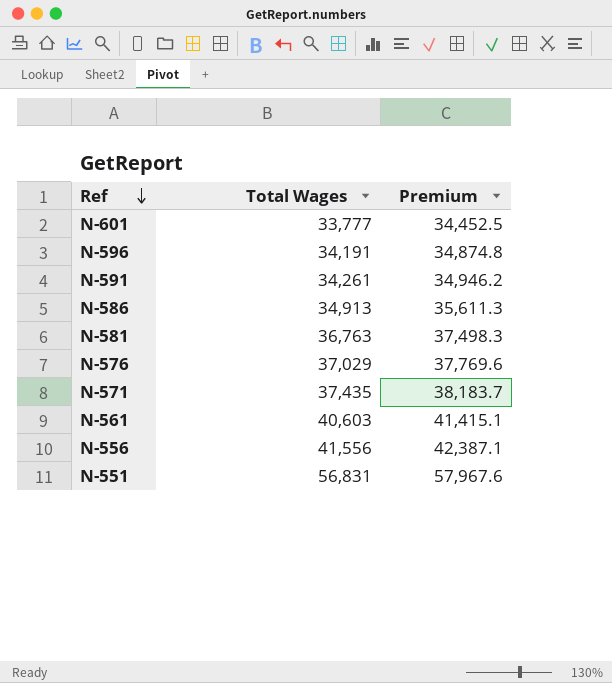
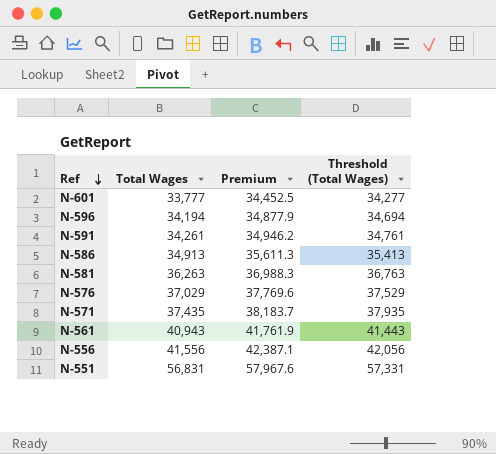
column Threshold (Total Wages) | formula: none -> [Total Wages] + 500
N-596 | Total Wages: 34,191 -> 34,194
N-596 | Premium: 34,874.8 -> 34,877.9
N-581 | Total Wages: 36,763 -> 36,263
N-581 | Premium: 37,498.3 -> 36,988.3
N-561 | Total Wages: 40,603 -> 40,943
N-561 | Premium: 41,415.1 -> 41,761.9

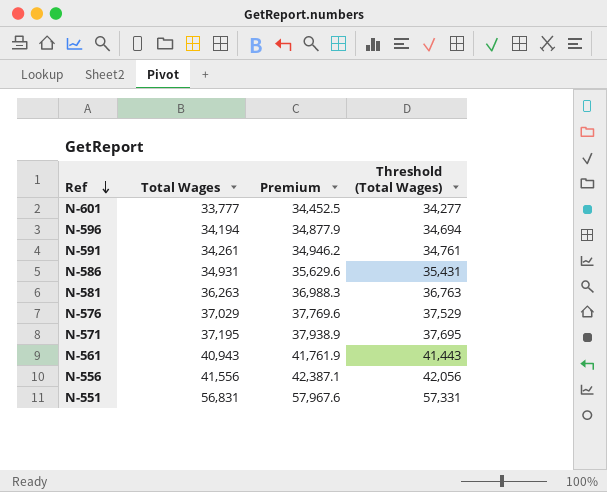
N-586 | Total Wages: 34,913 -> 34,931
N-586 | Premium: 35,611.3 -> 35,629.6
N-586 | Threshold (Total Wages): 35,413 -> 35,431
N-571 | Total Wages: 37,435 -> 37,195
N-571 | Premium: 38,183.7 -> 37,938.9
N-571 | Threshold (Total Wages): 37,935 -> 37,695

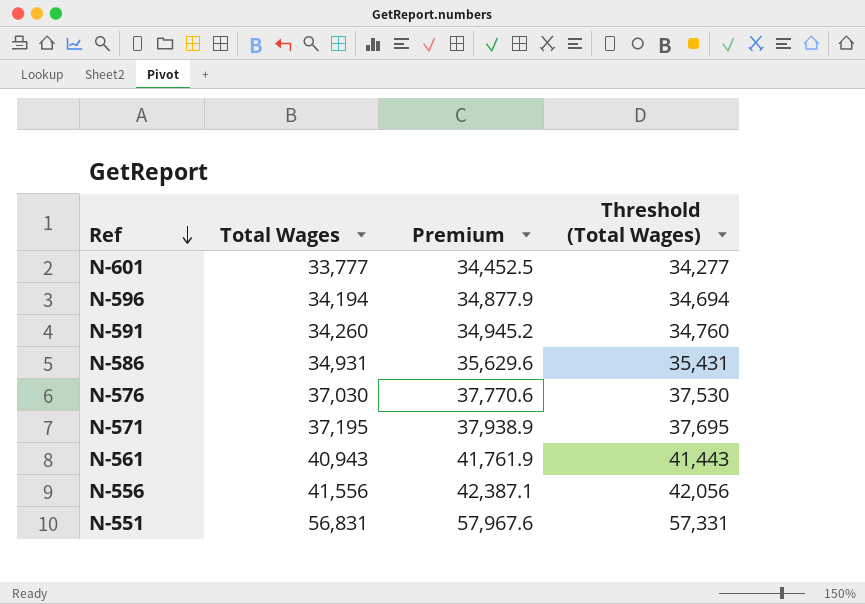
row N-581: 36,263 | 36,988.3 | 36,763 -> none
N-591 | Total Wages: 34,261 -> 34,260
N-591 | Premium: 34,946.2 -> 34,945.2
N-591 | Threshold (Total Wages): 34,761 -> 34,760
N-576 | Total Wages: 37,029 -> 37,030
N-576 | Premium: 37,769.6 -> 37,770.6
N-576 | Threshold (Total Wages): 37,529 -> 37,530

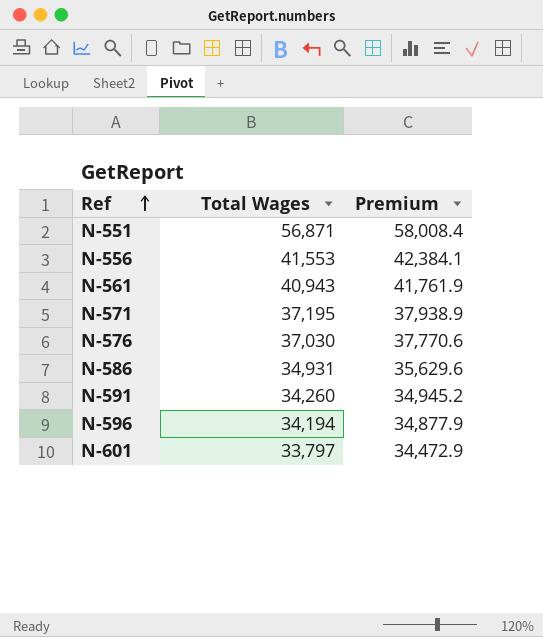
row order: Ref descending -> Ref ascending
column Threshold (Total Wages) | formula: [Total Wages] + 500 -> none
N-551 | Total Wages: 56,831 -> 56,871
N-551 | Premium: 57,967.6 -> 58,008.4
N-556 | Total Wages: 41,556 -> 41,553
N-556 | Premium: 42,387.1 -> 42,384.1
N-601 | Total Wages: 33,777 -> 33,797
N-601 | Premium: 34,452.5 -> 34,472.9

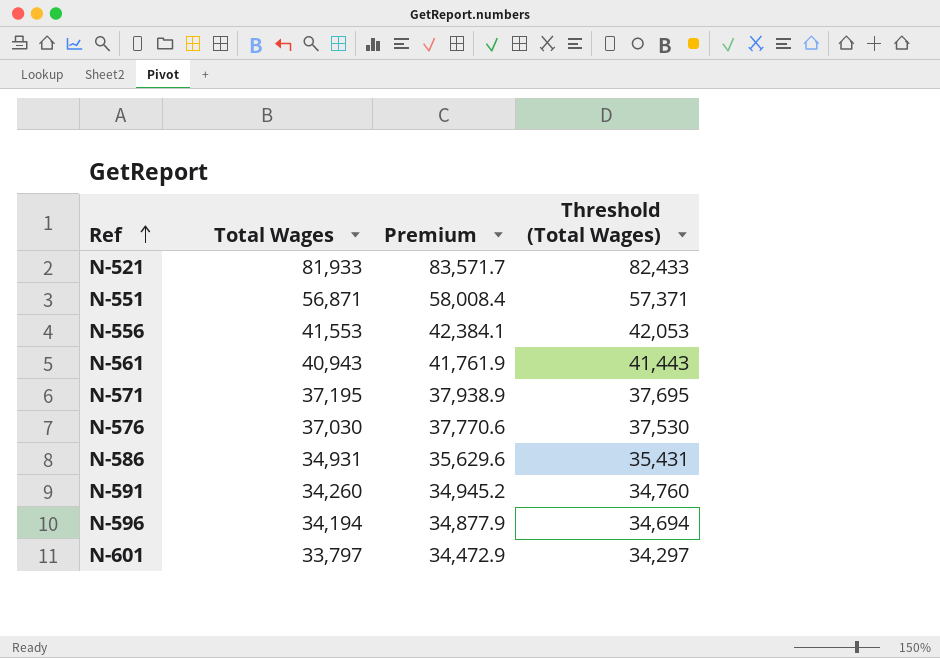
column Threshold (Total Wages) | formula: none -> [Total Wages] + 500
row N-521: none -> 81,933 | 83,571.7 | 82,433

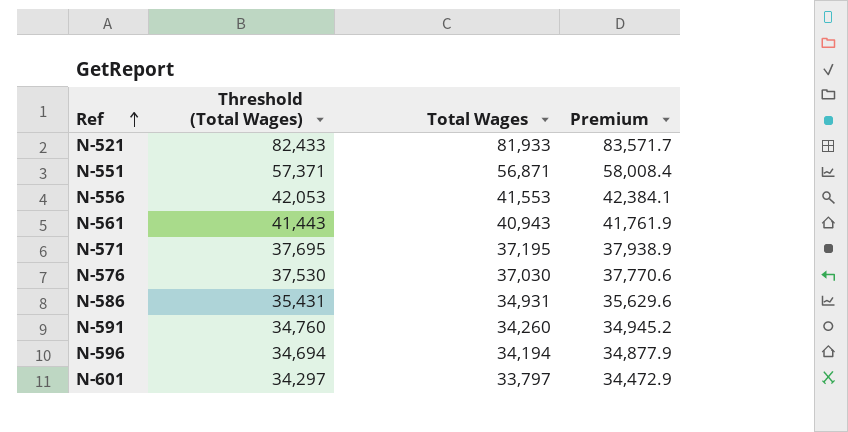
column Threshold (Total Wages) | position: 4 -> 2

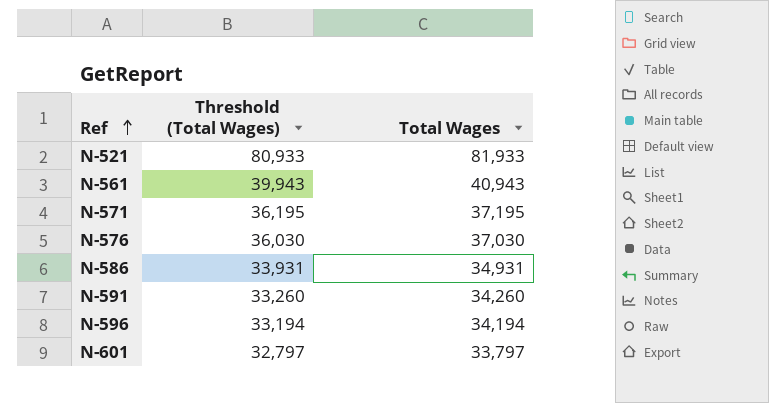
column Premium | formula: [Total Wages] * 1.02 -> none
column Threshold (Total Wages) | formula: [Total Wages] + 500 -> [Total Wages] - 1000
row N-551: 57,371 | 56,871 | 58,008.4 -> none
row N-556: 42,053 | 41,553 | 42,384.1 -> none

